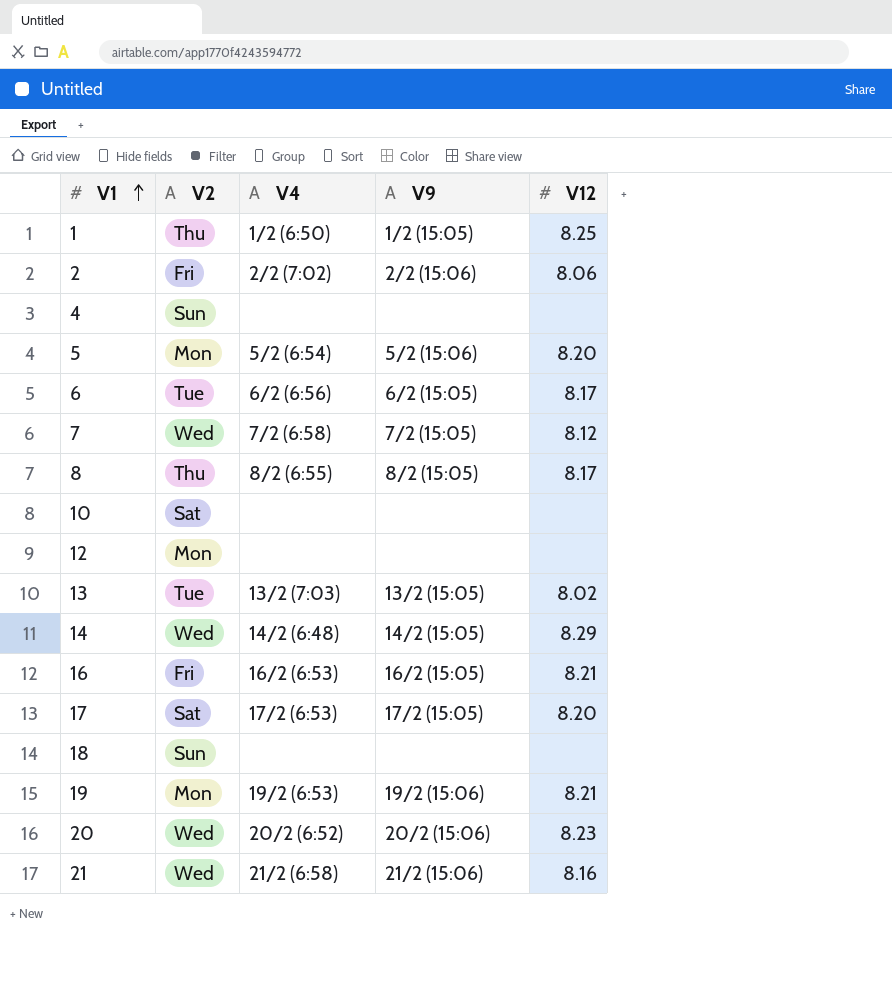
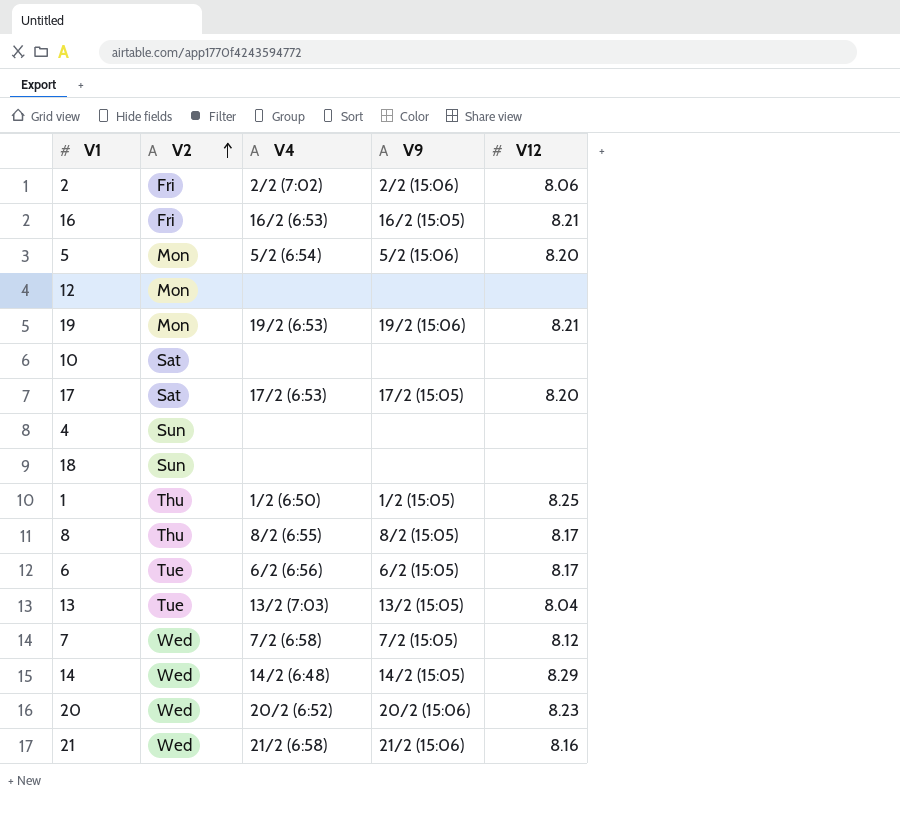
row order: V1 ascending -> V2 ascending
13 | V12: 8.02 -> 8.04

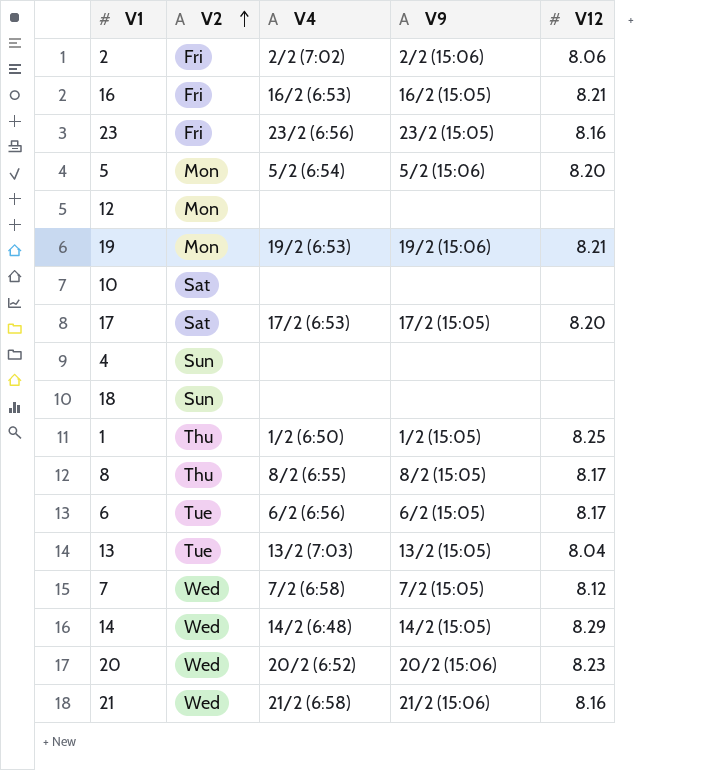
row 23: none -> Fri | 23/2 (6:56) | 23/2 (15:05) | 8.16

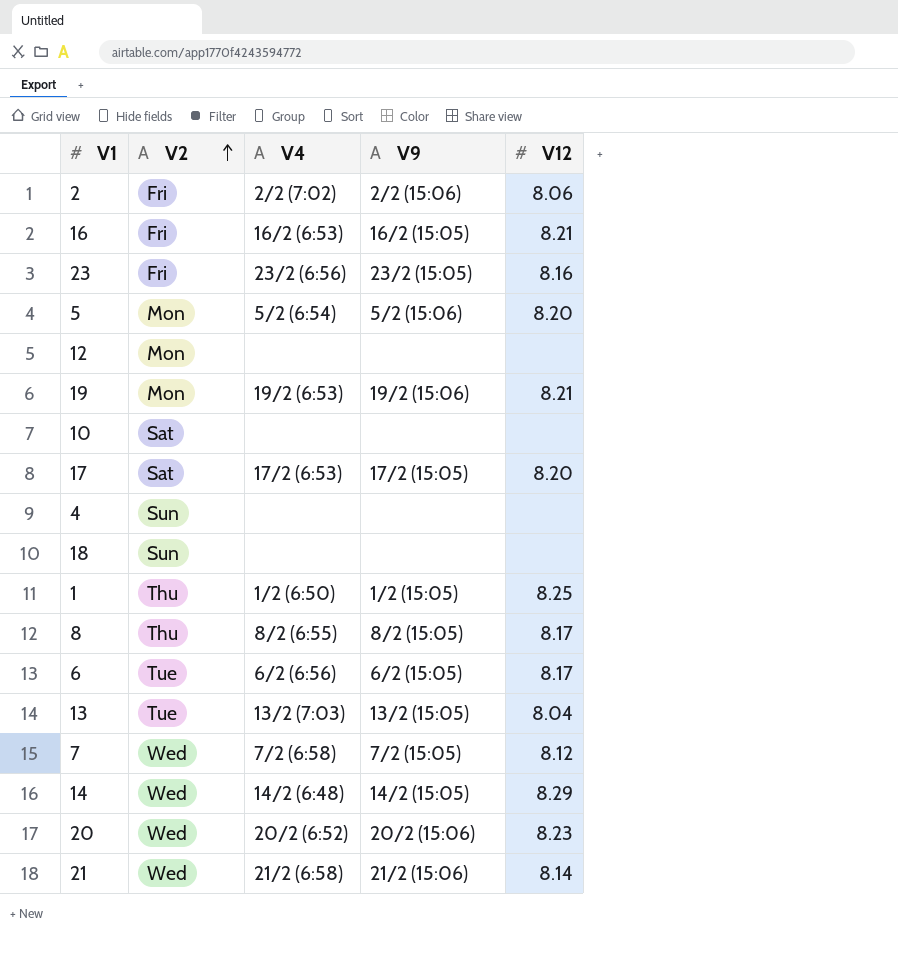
21 | V12: 8.16 -> 8.14

